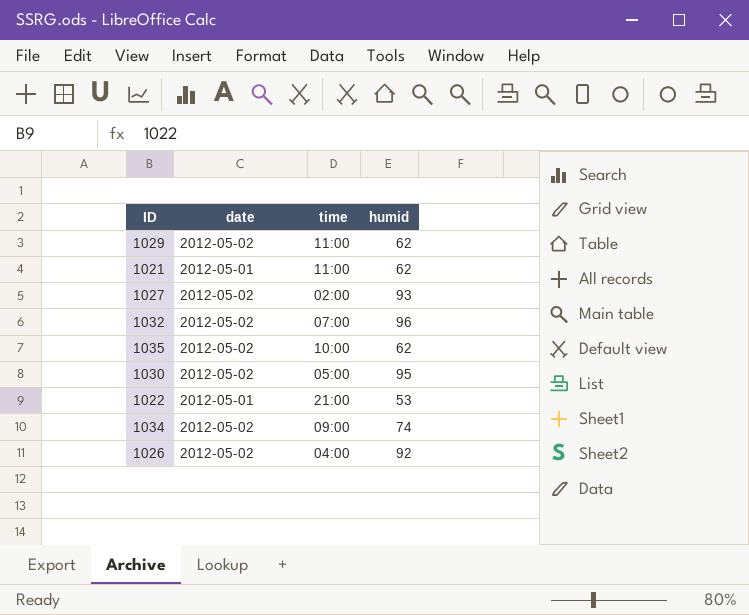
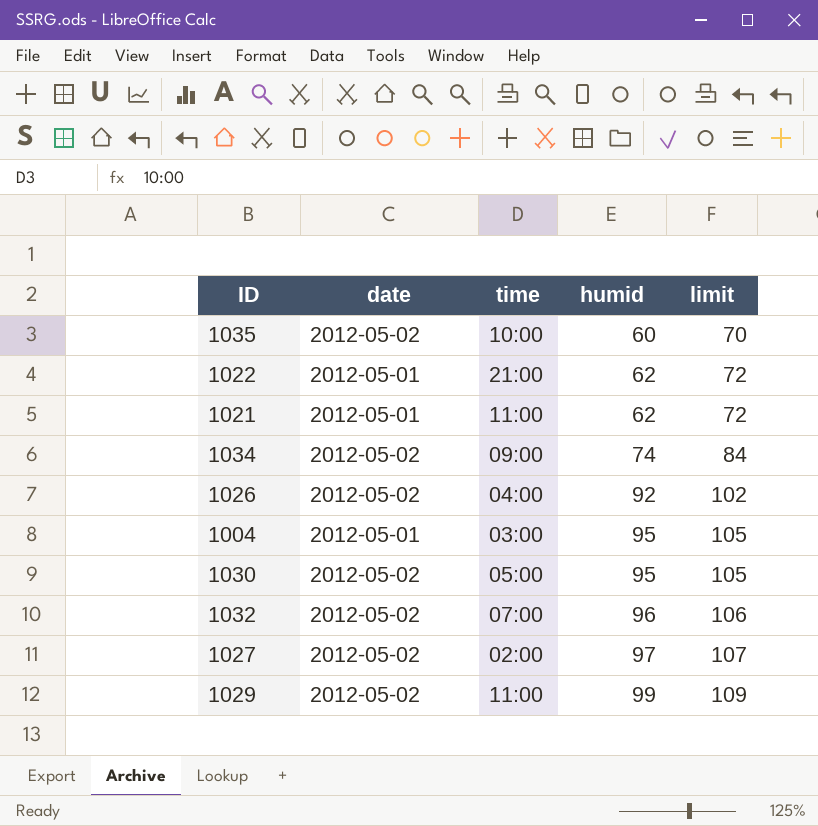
row order: none -> humid ascending
column limit | formula: none -> [humid] + 10
1035 | humid: 62 -> 60
1022 | humid: 53 -> 62
row 1004: none -> 2012-05-01 | 03:00 | 95 | 105
1027 | humid: 93 -> 97
1029 | humid: 62 -> 99

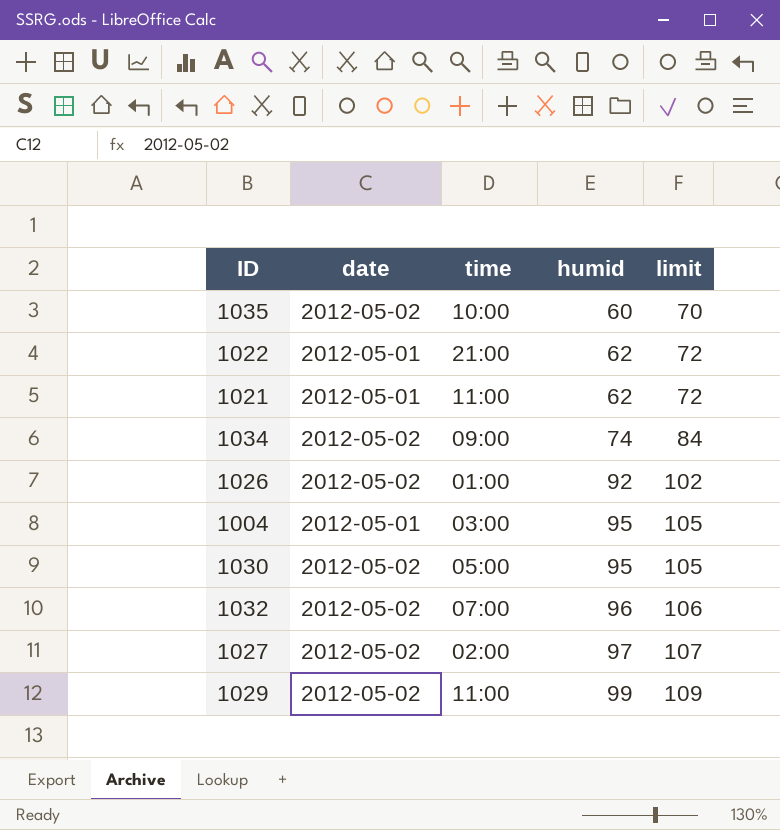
1026 | time: 04:00 -> 01:00

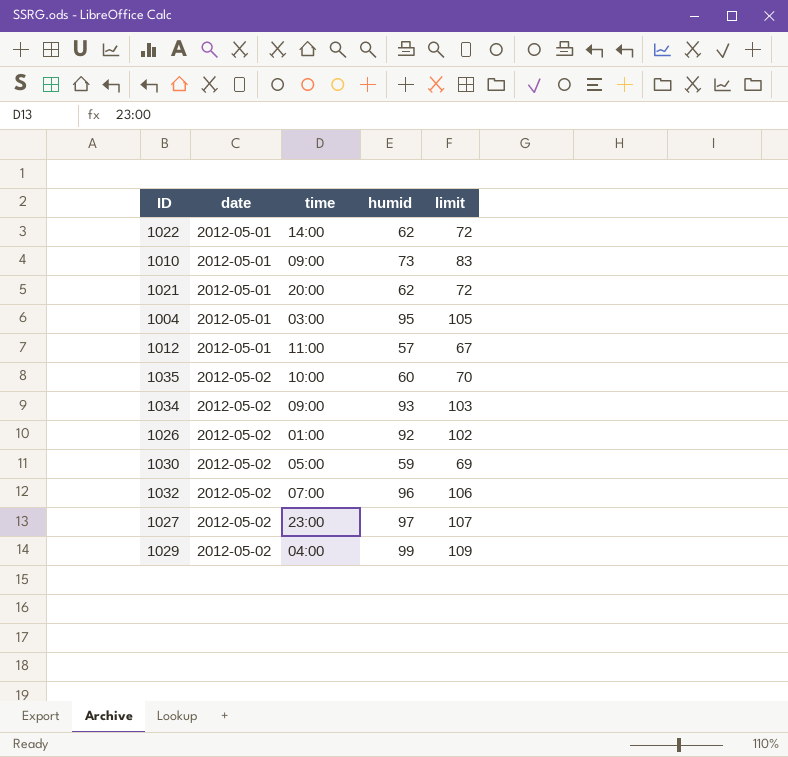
row order: humid ascending -> date ascending
1022 | time: 21:00 -> 14:00
row 1010: none -> 2012-05-01 | 09:00 | 73 | 83
1021 | time: 11:00 -> 20:00
row 1012: none -> 2012-05-01 | 11:00 | 57 | 67
1034 | humid: 74 -> 93
1034 | limit: 84 -> 103
1030 | humid: 95 -> 59
1030 | limit: 105 -> 69
1027 | time: 02:00 -> 23:00
1029 | time: 11:00 -> 04:00

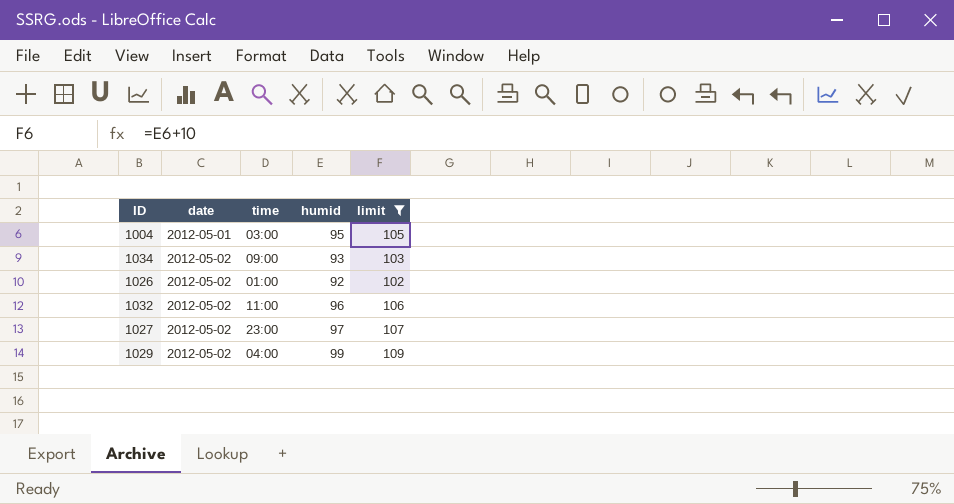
filter: none -> limit >= 102
1032 | time: 07:00 -> 11:00

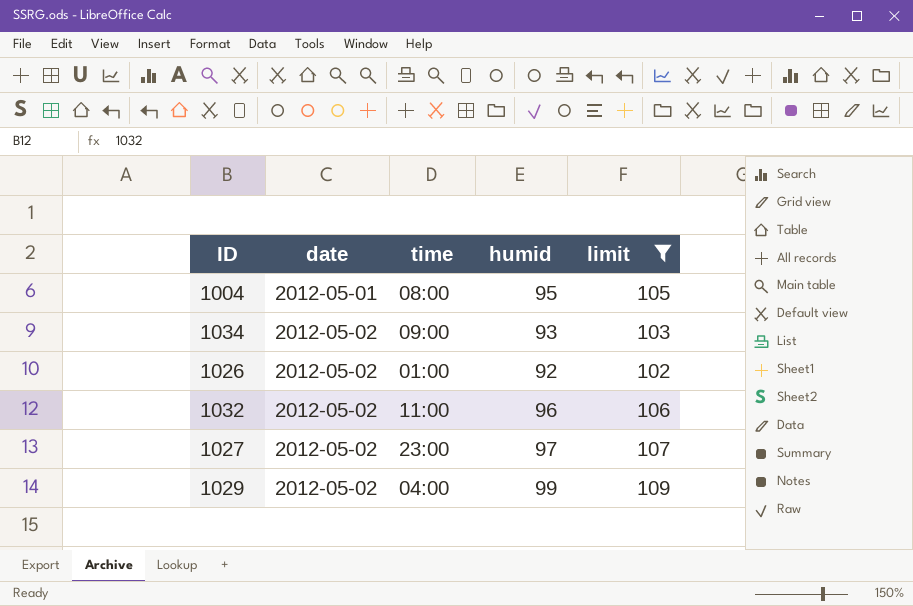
1004 | time: 03:00 -> 08:00

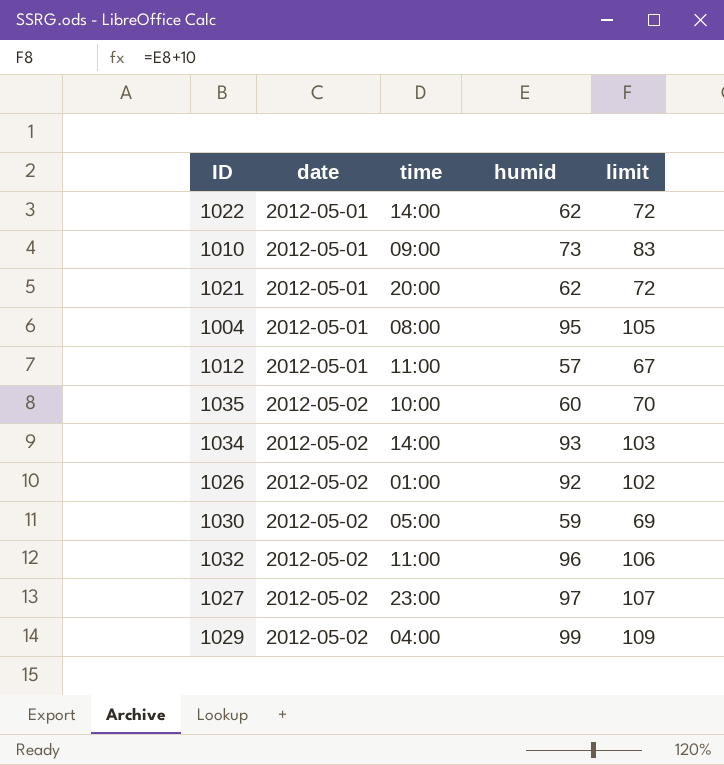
filter: limit >= 102 -> none
1034 | time: 09:00 -> 14:00

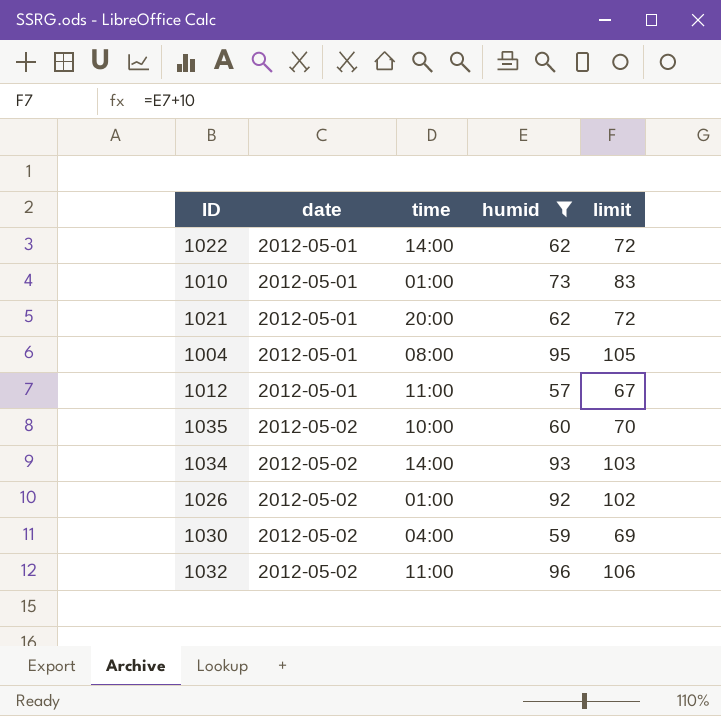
filter: none -> humid <= 96
1010 | time: 09:00 -> 01:00
1030 | time: 05:00 -> 04:00

